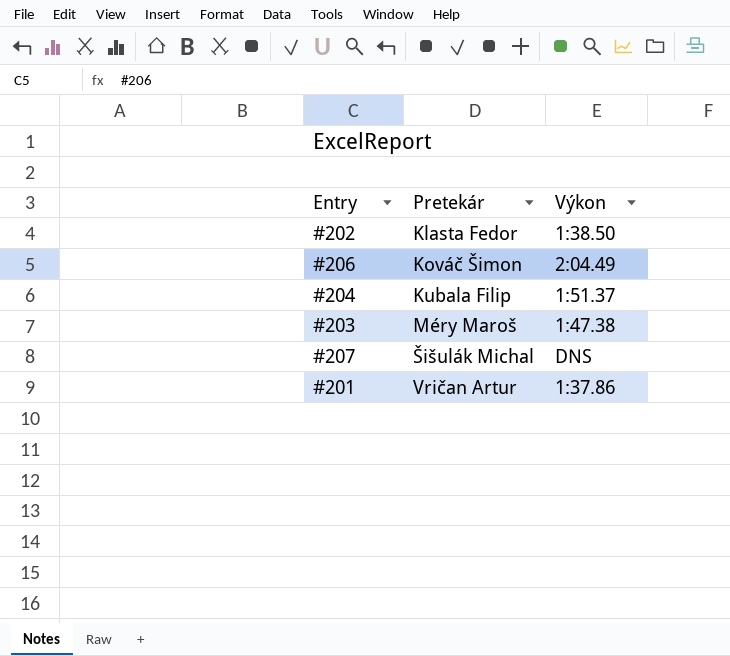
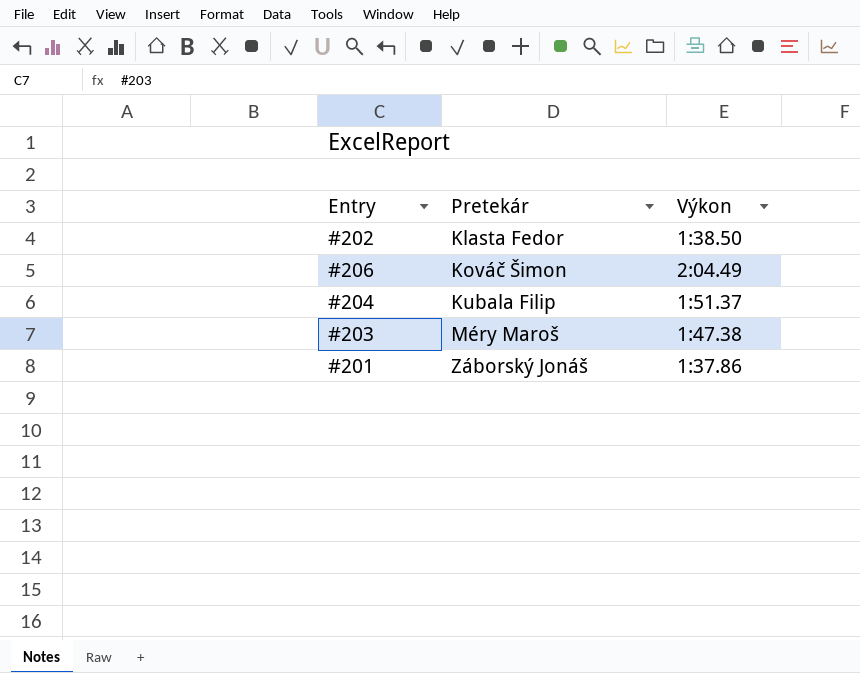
row #207: Šišulák Michal | DNS -> none
#201 | Pretekár: Vričan Artur -> Záborský Jonáš

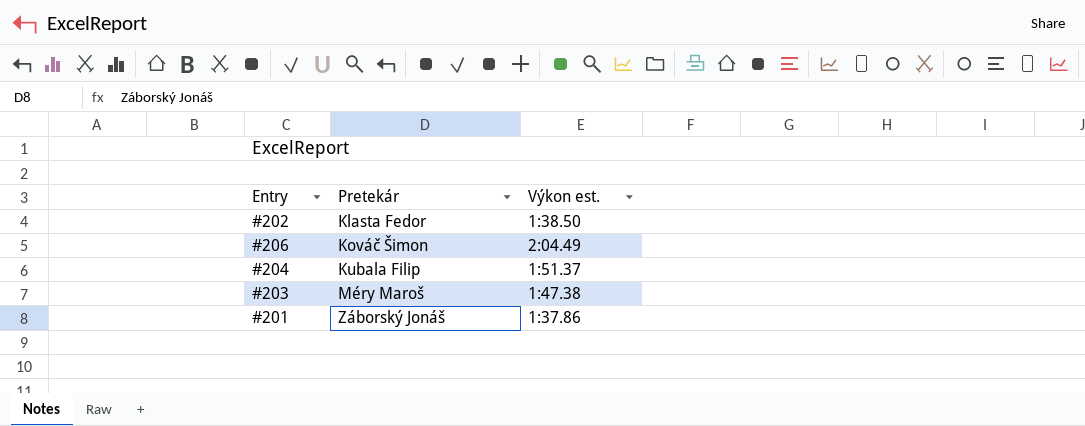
column name: Výkon -> Výkon est.

